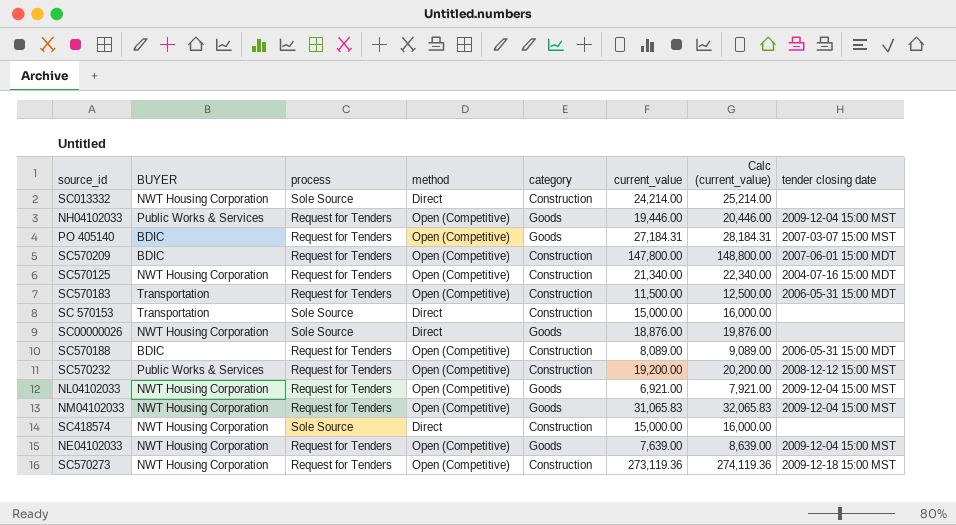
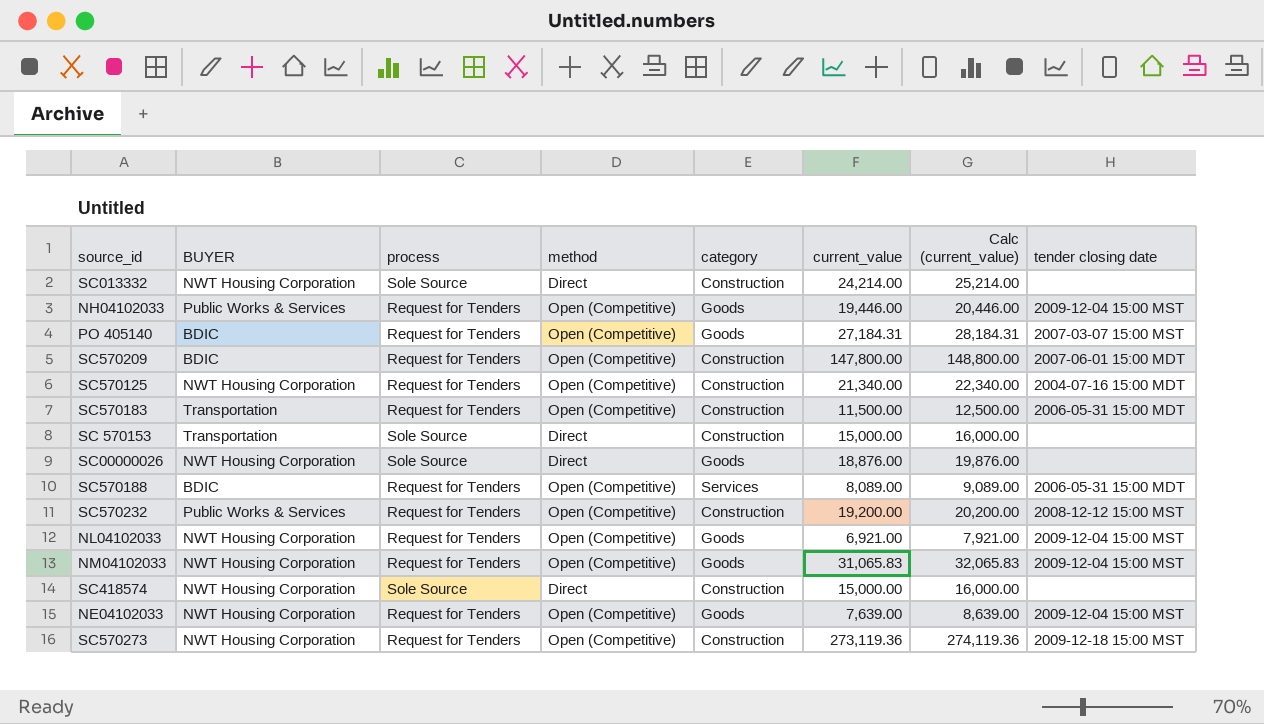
SC570188 | category: Construction -> Services

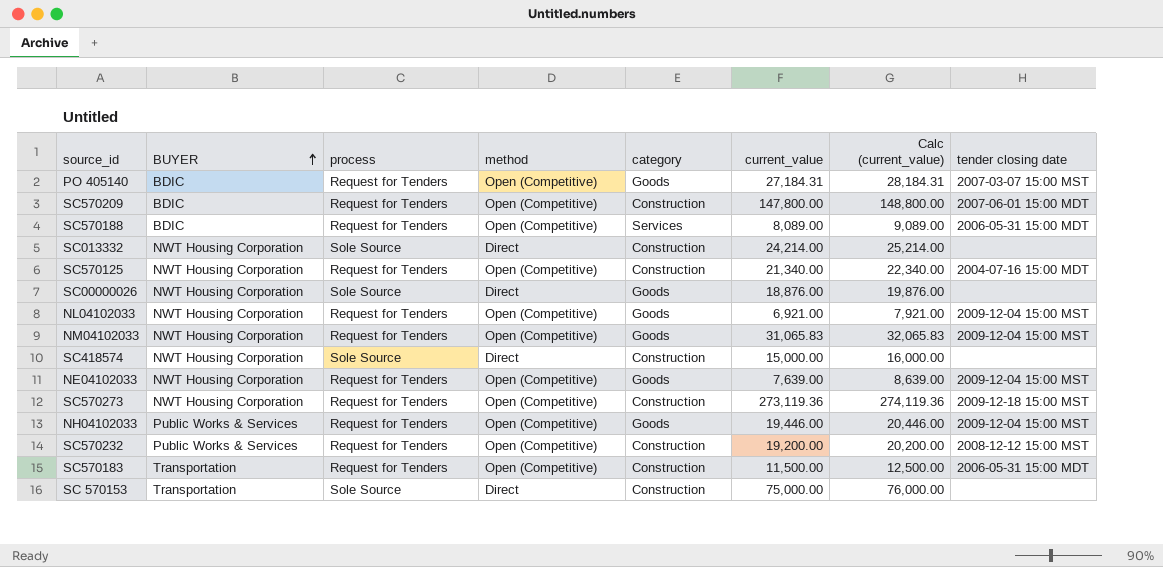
row order: none -> BUYER ascending
SC 570153 | current_value: 15,000.00 -> 75,000.00
SC 570153 | Calc (current_value): 16,000.00 -> 76,000.00

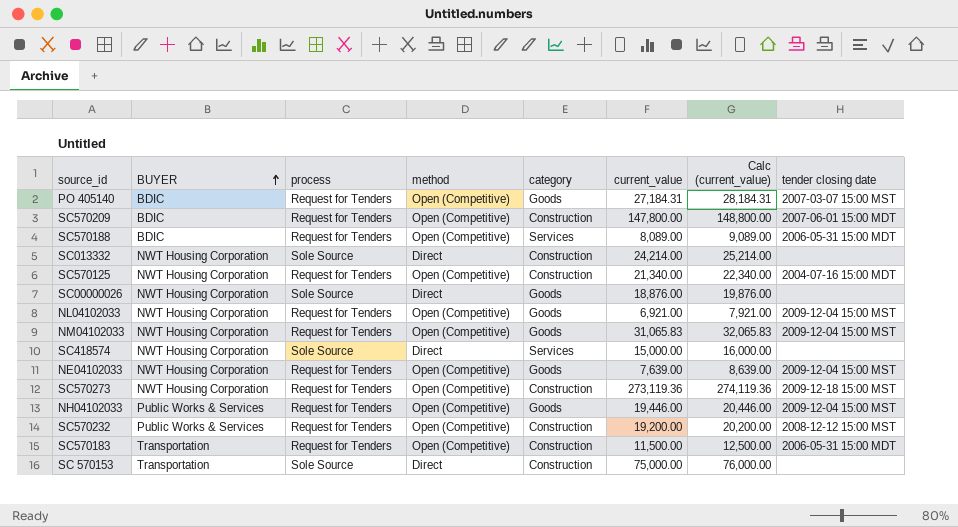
SC418574 | category: Construction -> Services

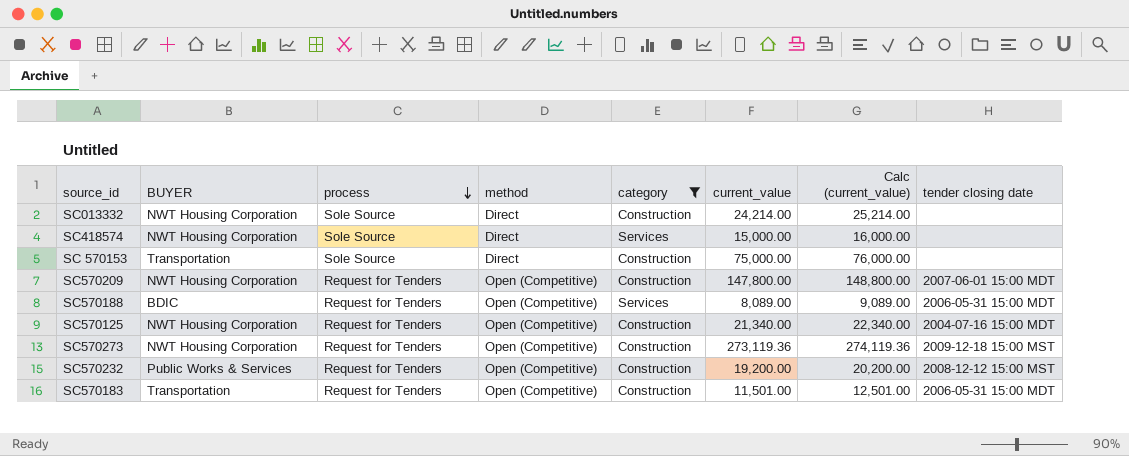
filter: none -> category != Goods
row order: BUYER ascending -> process descending
SC570209 | BUYER: BDIC -> NWT Housing Corporation
SC570183 | current_value: 11,500.00 -> 11,501.00
SC570183 | Calc (current_value): 12,500.00 -> 12,501.00

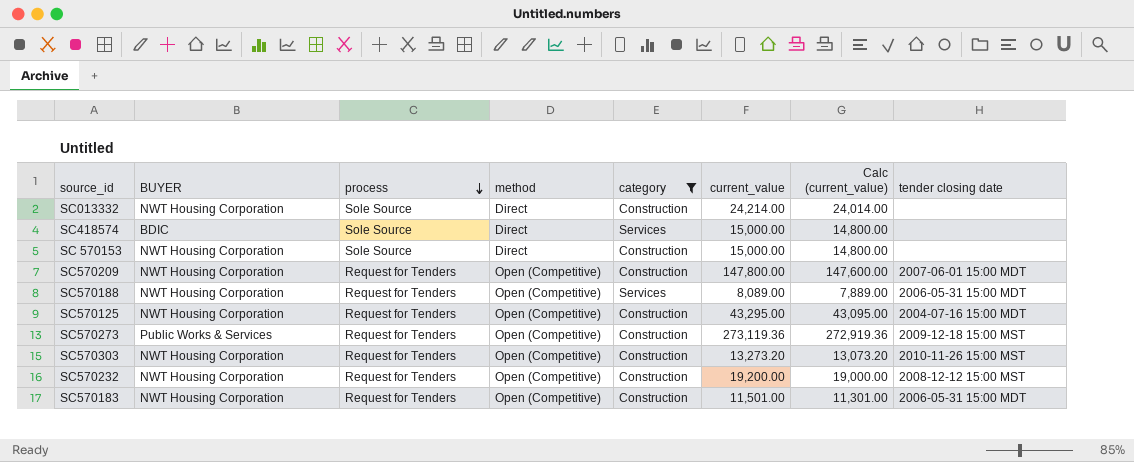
column Calc (current_value) | formula: [current_value] + 1000 -> [current_value] - 200
SC418574 | BUYER: NWT Housing Corporation -> BDIC
SC 570153 | BUYER: Transportation -> NWT Housing Corporation
SC 570153 | current_value: 75,000.00 -> 15,000.00
SC570188 | BUYER: BDIC -> NWT Housing Corporation
SC570125 | current_value: 21,340.00 -> 43,295.00
SC570273 | BUYER: NWT Housing Corporation -> Public Works & Services
row SC570303: none -> NWT Housing Corporation | Request for Tenders | Open (Competitive) | Construction | 13,273.20 | 13,073.20 | 2010-11-26 15:00 MST
SC570232 | BUYER: Public Works & Services -> NWT Housing Corporation
SC570183 | BUYER: Transportation -> NWT Housing Corporation

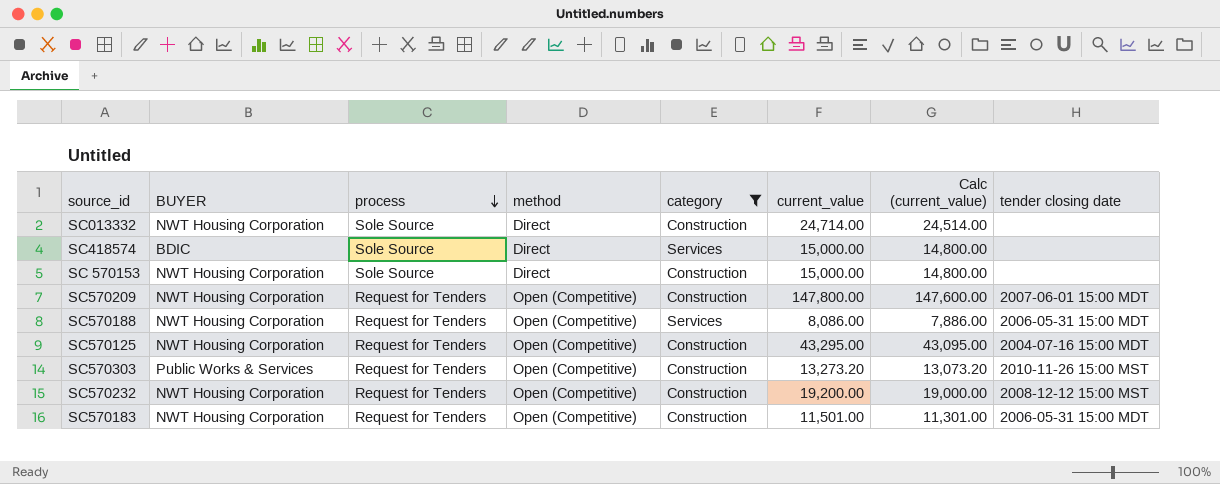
row SC570273: Public Works & Services | Request for Tenders | Open (Competitive) | Construction | 273,119.36 | 272,919.36 | 2009-12-18 15:00 MST -> none
SC013332 | current_value: 24,214.00 -> 24,714.00
SC013332 | Calc (current_value): 24,014.00 -> 24,514.00
SC570188 | current_value: 8,089.00 -> 8,086.00
SC570188 | Calc (current_value): 7,889.00 -> 7,886.00
SC570303 | BUYER: NWT Housing Corporation -> Public Works & Services

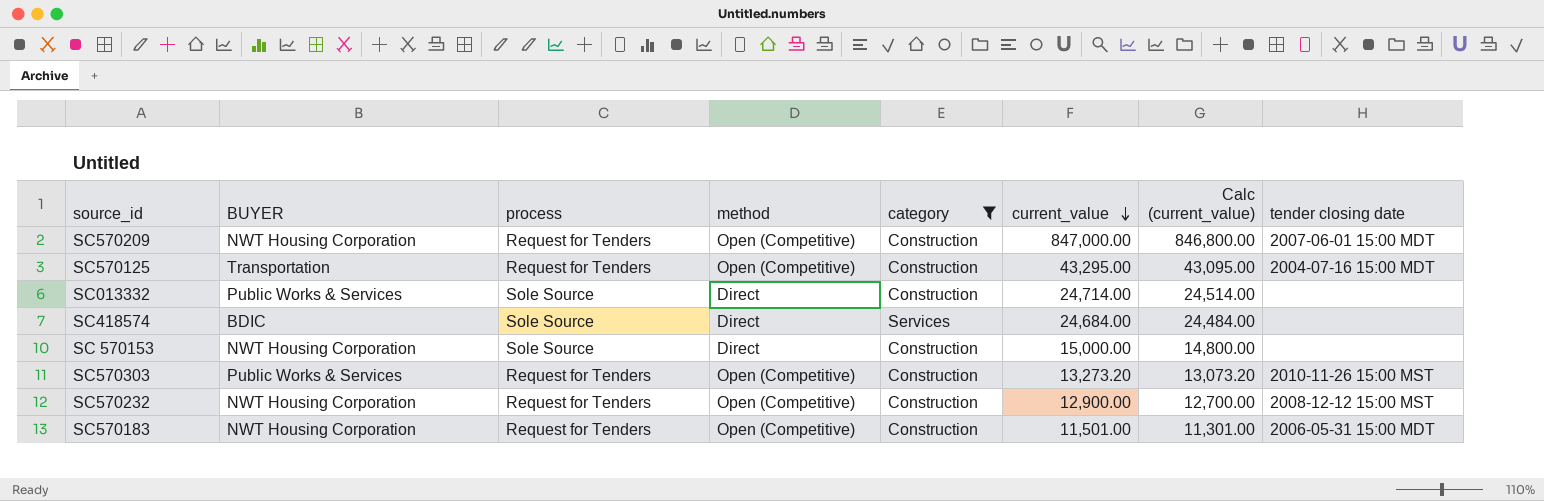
row order: process descending -> current_value descending
row SC570188: NWT Housing Corporation | Request for Tenders | Open (Competitive) | Services | 8,086.00 | 7,886.00 | 2006-05-31 15:00 MDT -> none
SC570209 | current_value: 147,800.00 -> 847,000.00
SC570209 | Calc (current_value): 147,600.00 -> 846,800.00
SC570125 | BUYER: NWT Housing Corporation -> Transportation
SC013332 | BUYER: NWT Housing Corporation -> Public Works & Services
SC418574 | current_value: 15,000.00 -> 24,684.00
SC418574 | Calc (current_value): 14,800.00 -> 24,484.00
SC570232 | current_value: 19,200.00 -> 12,900.00
SC570232 | Calc (current_value): 19,000.00 -> 12,700.00

